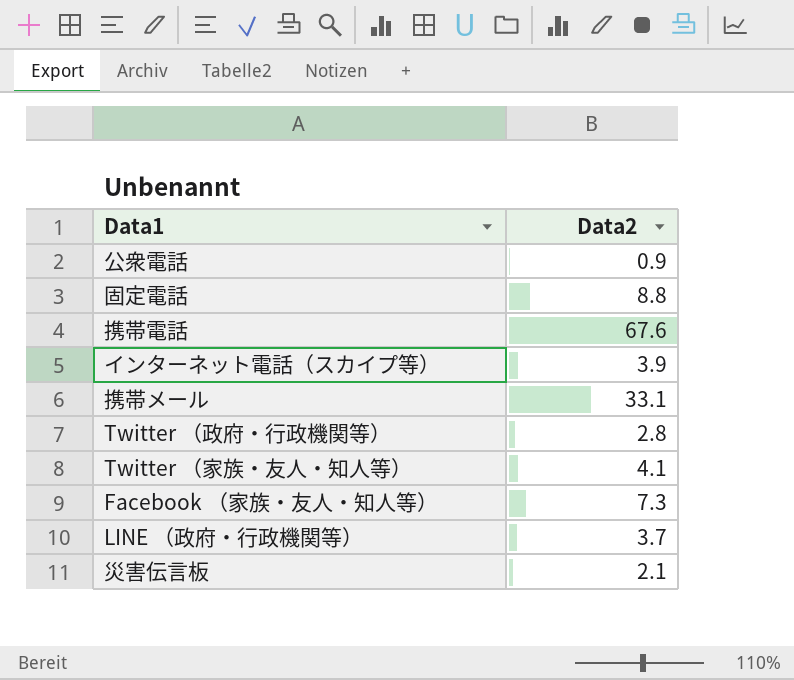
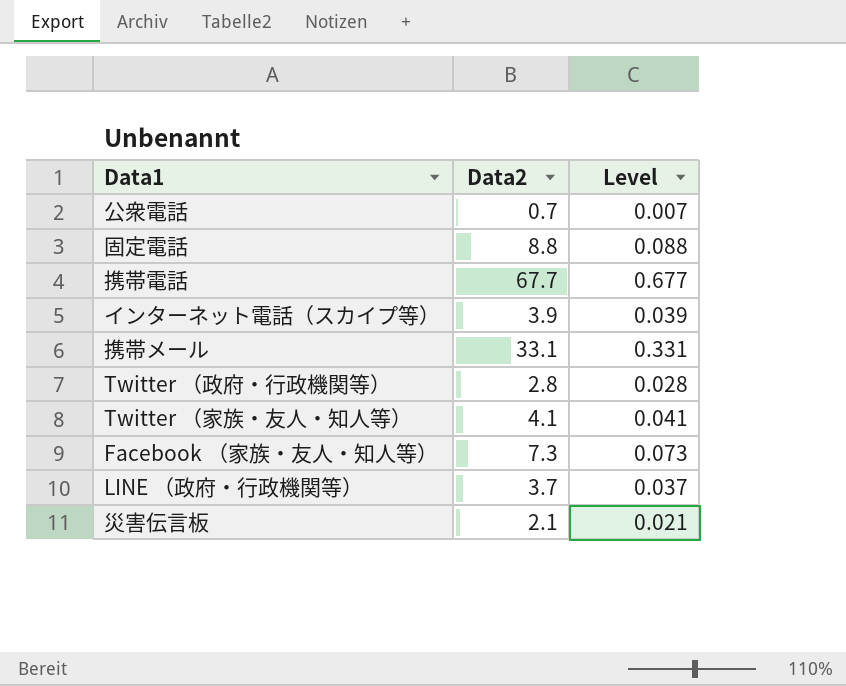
column Level | formula: none -> [Data2] * 0.01
公衆電話 | Data2: 0.9 -> 0.7
携帯電話 | Data2: 67.6 -> 67.7

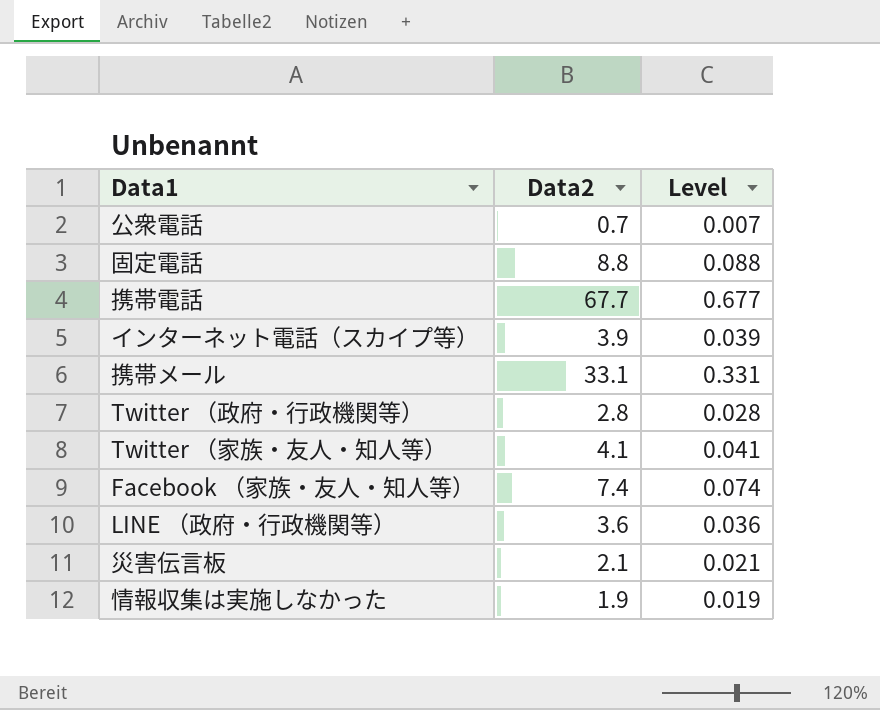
Facebook （家族・友人・知人等） | Data2: 7.3 -> 7.4
Facebook （家族・友人・知人等） | Level: 0.073 -> 0.074
LINE （政府・行政機関等） | Data2: 3.7 -> 3.6
LINE （政府・行政機関等） | Level: 0.037 -> 0.036
row 情報収集は実施しなかった: none -> 1.9 | 0.019

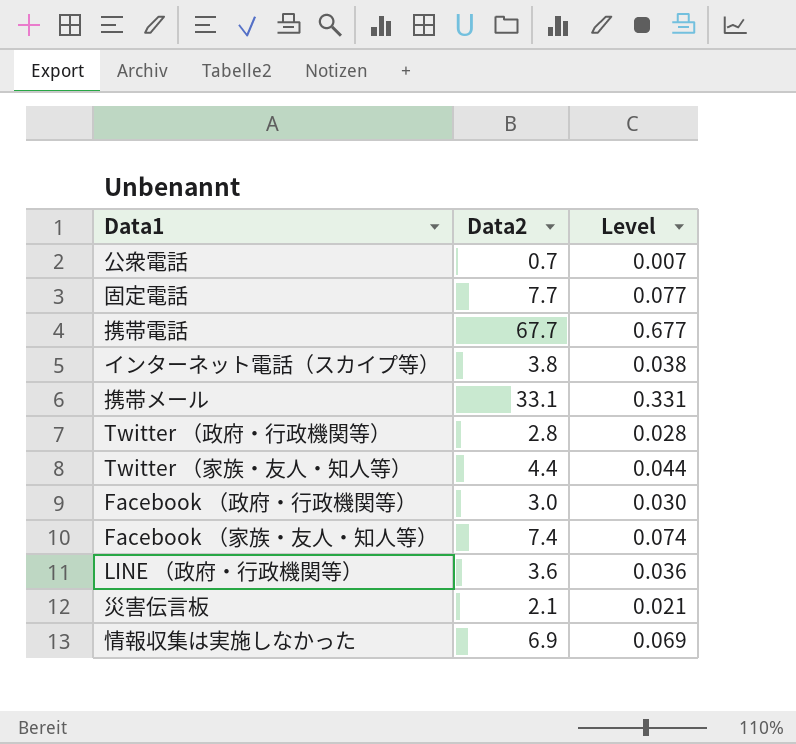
固定電話 | Data2: 8.8 -> 7.7
固定電話 | Level: 0.088 -> 0.077
インターネット電話（スカイプ等） | Data2: 3.9 -> 3.8
インターネット電話（スカイプ等） | Level: 0.039 -> 0.038
Twitter （家族・友人・知人等） | Data2: 4.1 -> 4.4
Twitter （家族・友人・知人等） | Level: 0.041 -> 0.044
row Facebook （政府・行政機関等）: none -> 3.0 | 0.030
情報収集は実施しなかった | Data2: 1.9 -> 6.9
情報収集は実施しなかった | Level: 0.019 -> 0.069

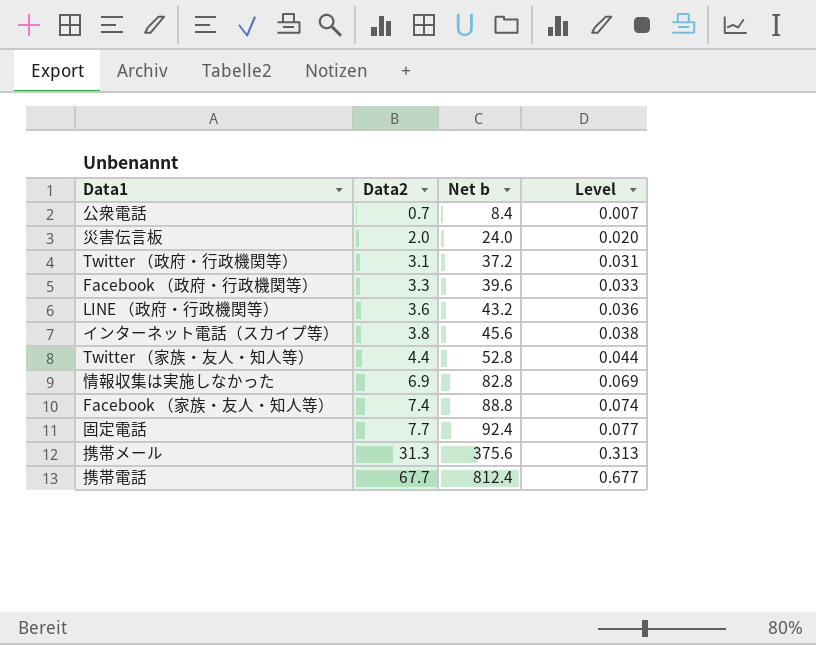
row order: none -> Data2 ascending
column Net b | formula: none -> [Data2] * 12
災害伝言板 | Data2: 2.1 -> 2.0
災害伝言板 | Level: 0.021 -> 0.020
Twitter （政府・行政機関等） | Data2: 2.8 -> 3.1
Twitter （政府・行政機関等） | Level: 0.028 -> 0.031
Facebook （政府・行政機関等） | Data2: 3.0 -> 3.3
Facebook （政府・行政機関等） | Level: 0.030 -> 0.033
携帯メール | Data2: 33.1 -> 31.3
携帯メール | Level: 0.331 -> 0.313

